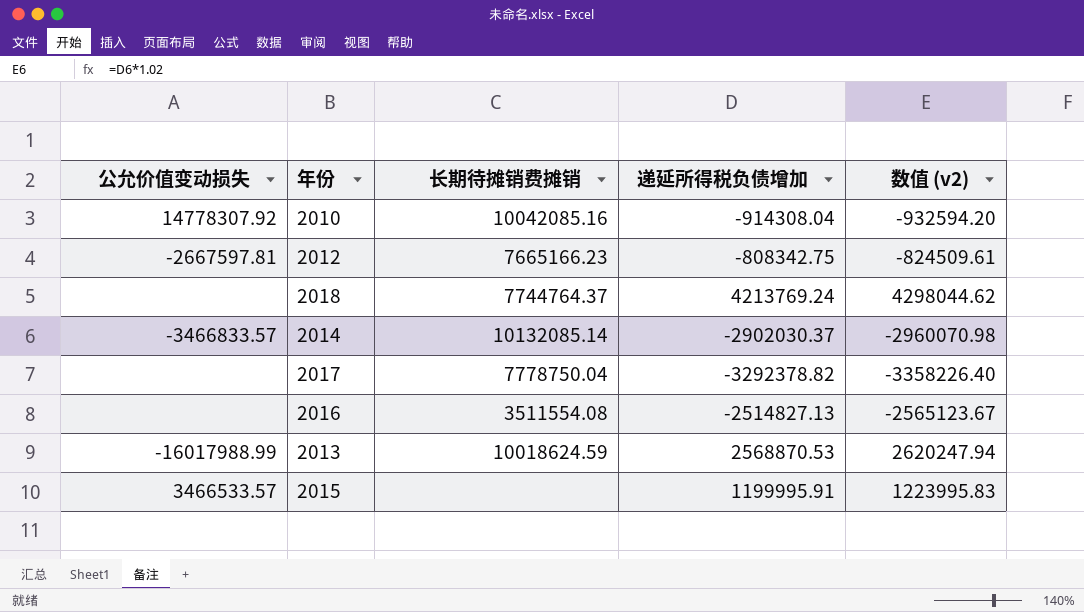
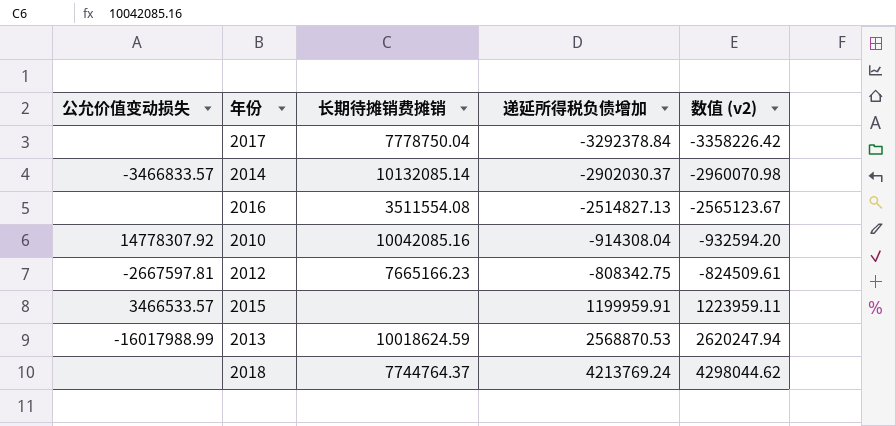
row order: none -> 递延所得税负债增加 ascending
2017 | 递延所得税负债增加: -3292378.82 -> -3292378.84
2017 | 数值 (v2): -3358226.40 -> -3358226.42
2015 | 递延所得税负债增加: 1199995.91 -> 1199959.91
2015 | 数值 (v2): 1223995.83 -> 1223959.11

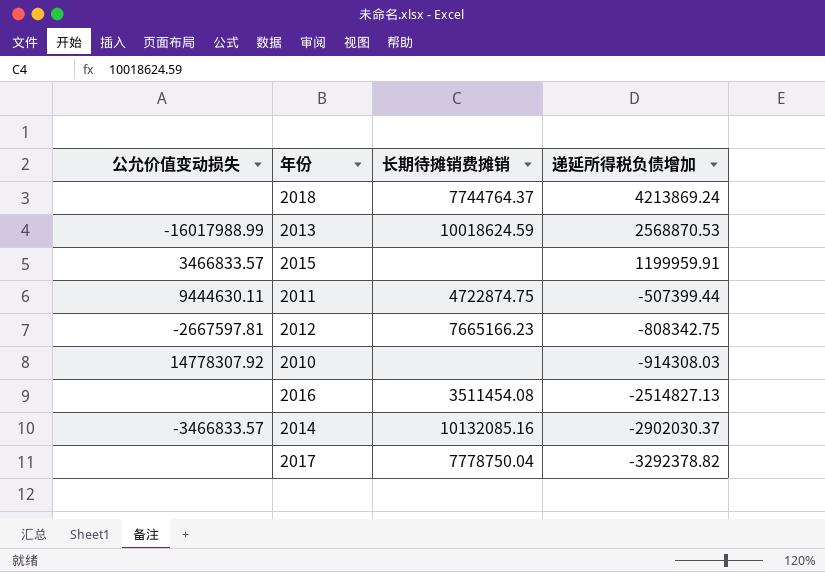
row order: 递延所得税负债增加 ascending -> 递延所得税负债增加 descending
column 数值 (v2) | formula: [递延所得税负债增加] * 1.02 -> none
2018 | 递延所得税负债增加: 4213769.24 -> 4213869.24
2015 | 公允价值变动损失: 3466533.57 -> 3466833.57
row 2011: none -> 9444630.11 | 4722874.75 | -507399.44
2010 | 长期待摊销费摊销: 10042085.16 -> none
2010 | 递延所得税负债增加: -914308.04 -> -914308.03
2016 | 长期待摊销费摊销: 3511554.08 -> 3511454.08
2014 | 长期待摊销费摊销: 10132085.14 -> 10132085.16
2017 | 递延所得税负债增加: -3292378.84 -> -3292378.82

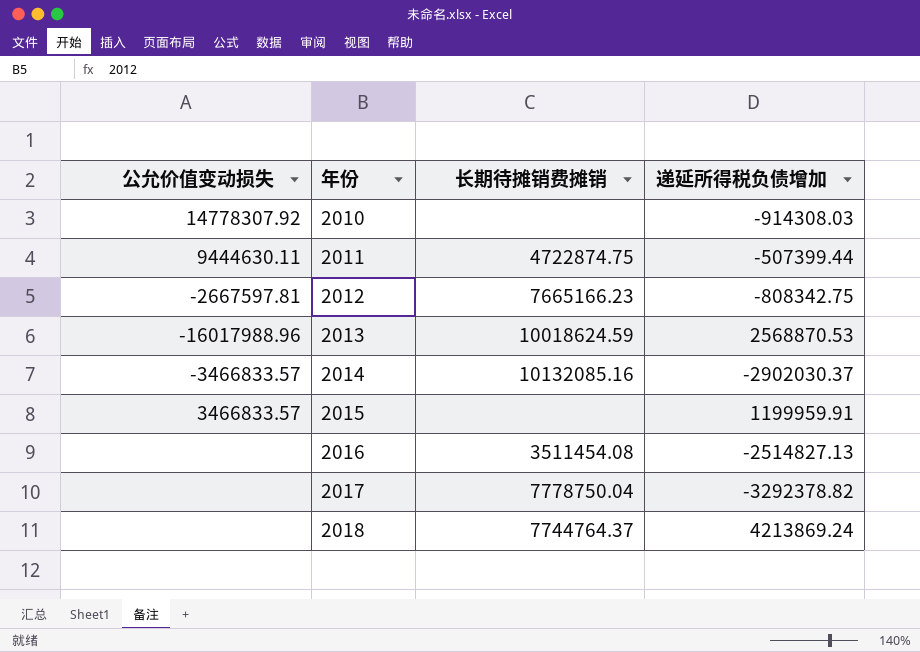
row order: 递延所得税负债增加 descending -> 年份 ascending
2013 | 公允价值变动损失: -16017988.99 -> -16017988.96

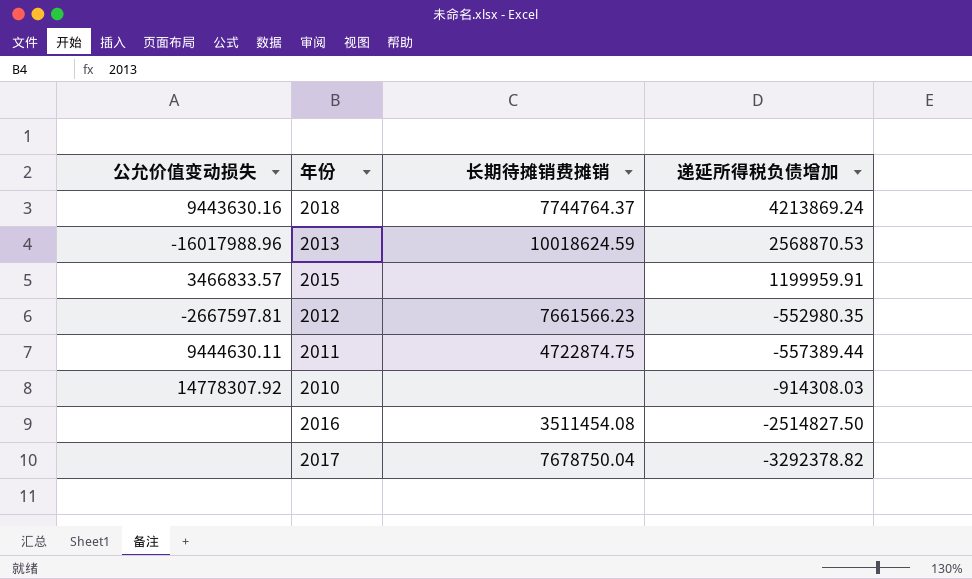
row order: 年份 ascending -> 递延所得税负债增加 descending
row 2014: -3466833.57 | 10132085.16 | -2902030.37 -> none
2018 | 公允价值变动损失: none -> 9443630.16
2012 | 长期待摊销费摊销: 7665166.23 -> 7661566.23
2012 | 递延所得税负债增加: -808342.75 -> -552980.35
2011 | 递延所得税负债增加: -507399.44 -> -557389.44
2016 | 递延所得税负债增加: -2514827.13 -> -2514827.50
2017 | 长期待摊销费摊销: 7778750.04 -> 7678750.04

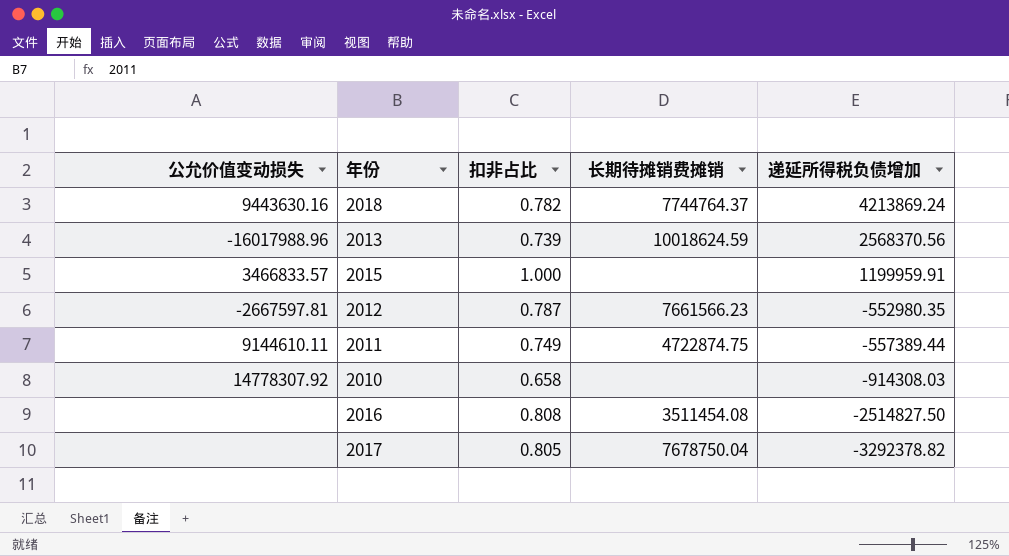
column 扣非占比 | position: none -> 3
2013 | 递延所得税负债增加: 2568870.53 -> 2568370.56
2011 | 公允价值变动损失: 9444630.11 -> 9144610.11

